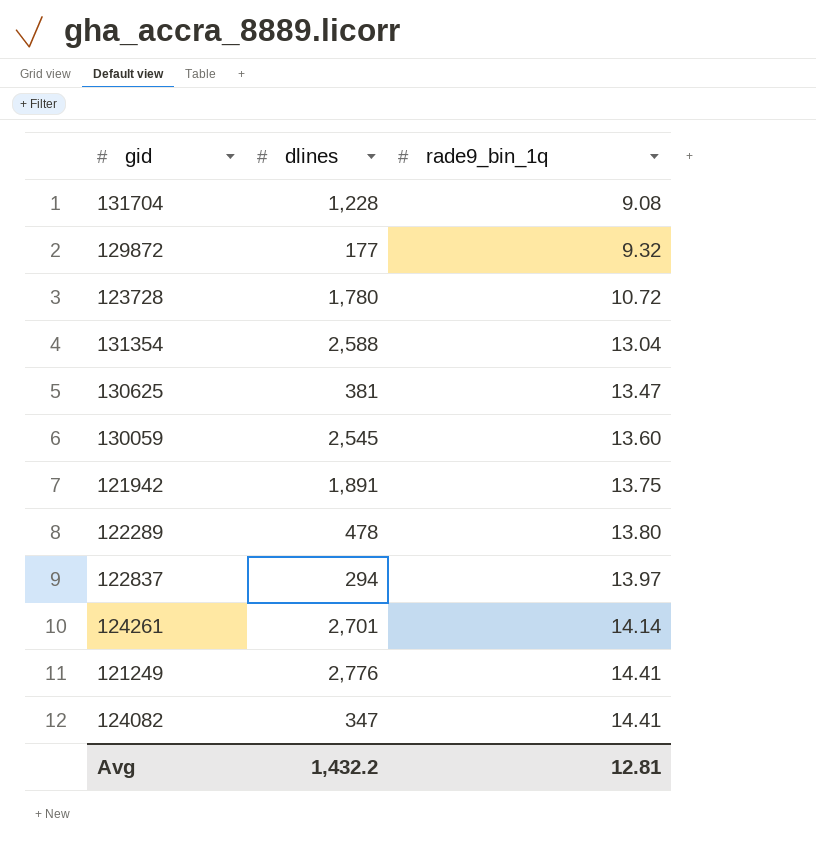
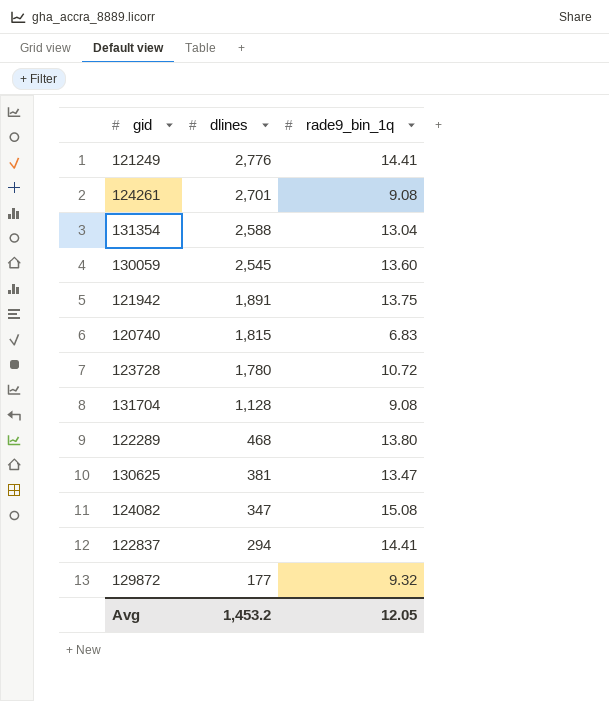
row order: rade9_bin_1q ascending -> dlines descending
124261 | rade9_bin_1q: 14.14 -> 9.08
row 120740: none -> 1,815 | 6.83
131704 | dlines: 1,228 -> 1,128
122289 | dlines: 478 -> 468
124082 | rade9_bin_1q: 14.41 -> 15.08
122837 | rade9_bin_1q: 13.97 -> 14.41
Avg | dlines: 1,432.2 -> 1,453.2
Avg | rade9_bin_1q: 12.81 -> 12.05

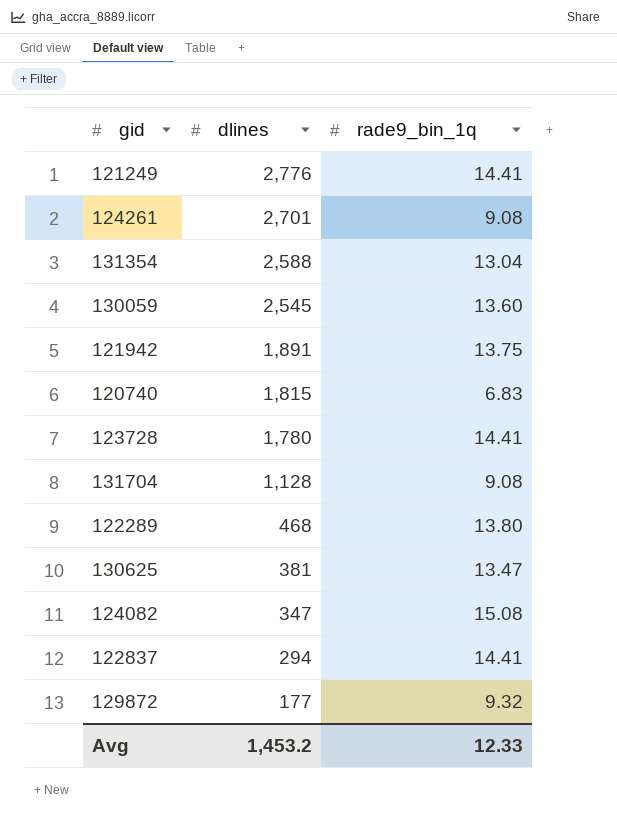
123728 | rade9_bin_1q: 10.72 -> 14.41
Avg | rade9_bin_1q: 12.05 -> 12.33

